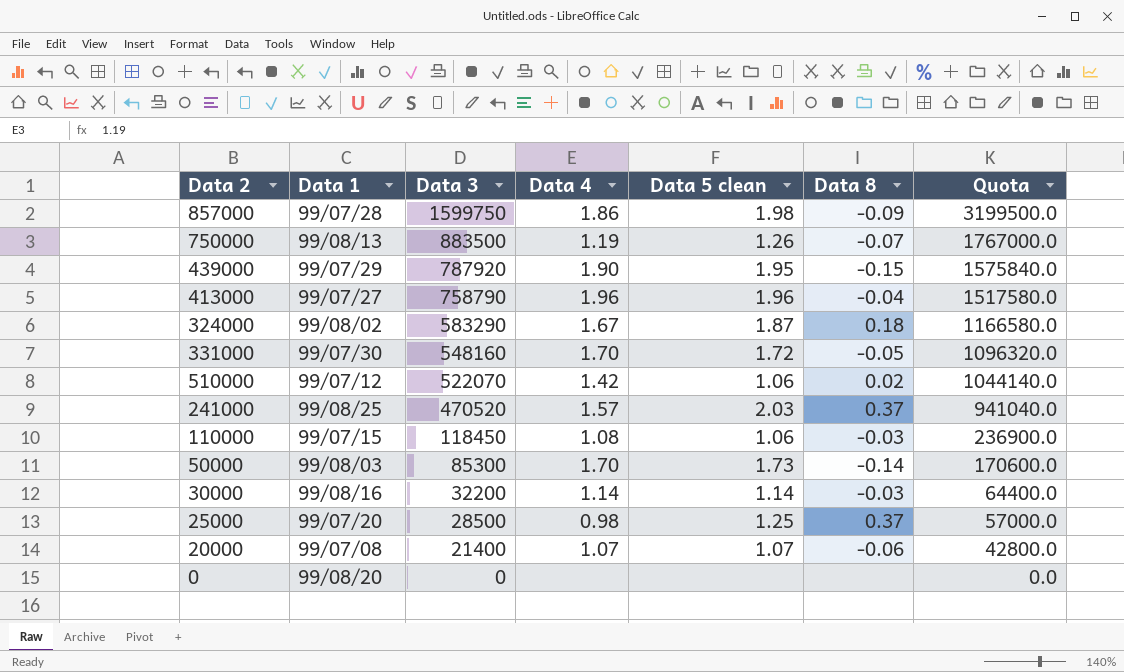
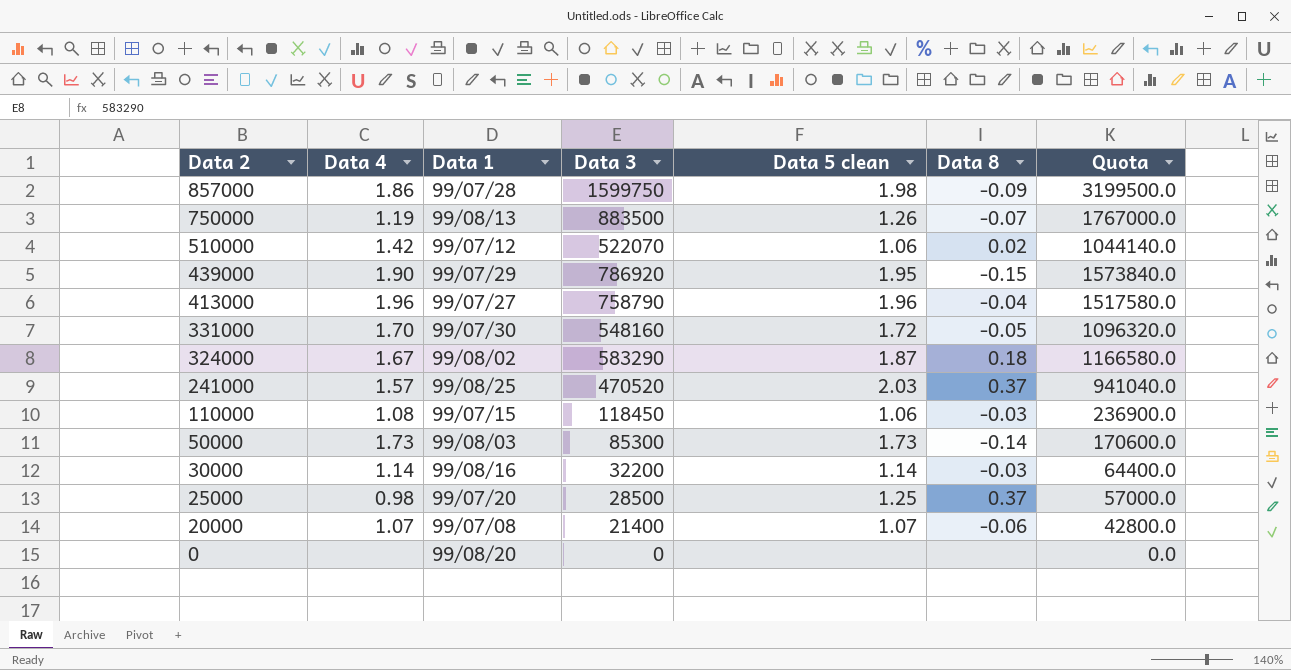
row order: Data 3 descending -> Data 2 descending
column Data 4 | position: 4 -> 2
439000 | Data 3: 787920 -> 786920
439000 | Quota: 1575840.0 -> 1573840.0
50000 | Data 4: 1.70 -> 1.73

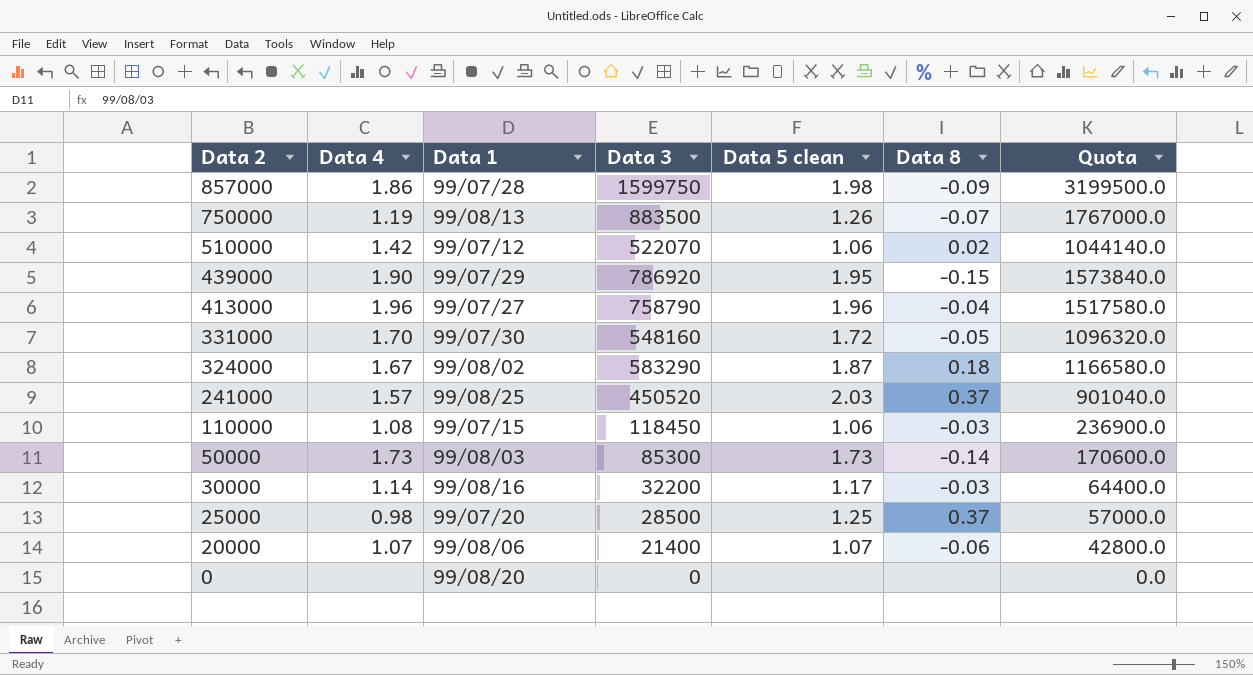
241000 | Data 3: 470520 -> 450520
241000 | Quota: 941040.0 -> 901040.0
30000 | Data 5 clean: 1.14 -> 1.17
20000 | Data 1: 99/07/08 -> 99/08/06

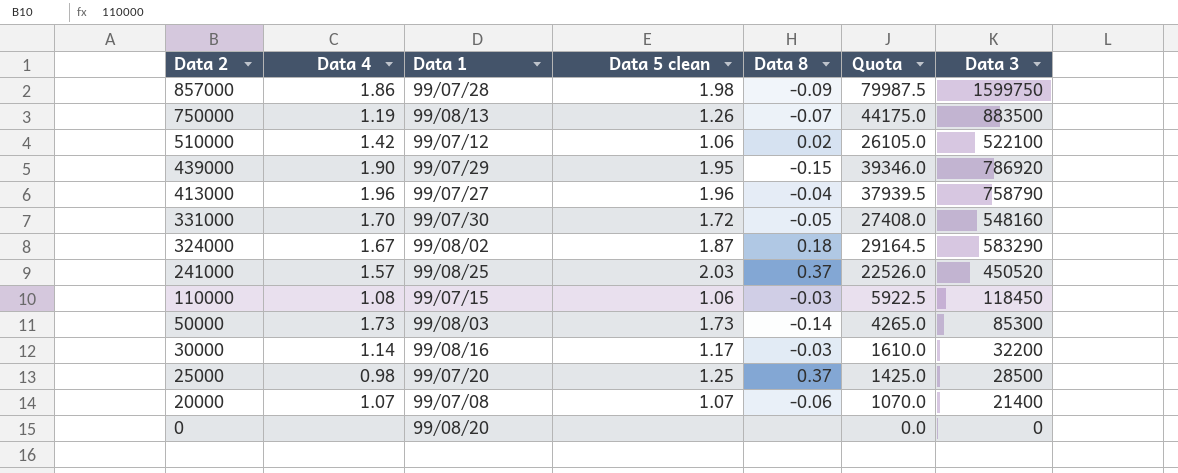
column Quota | formula: [Data 3] * 2 -> [Data 3] * 0.05
column Data 3 | position: 4 -> 7
510000 | Data 3: 522070 -> 522100
20000 | Data 1: 99/08/06 -> 99/07/08

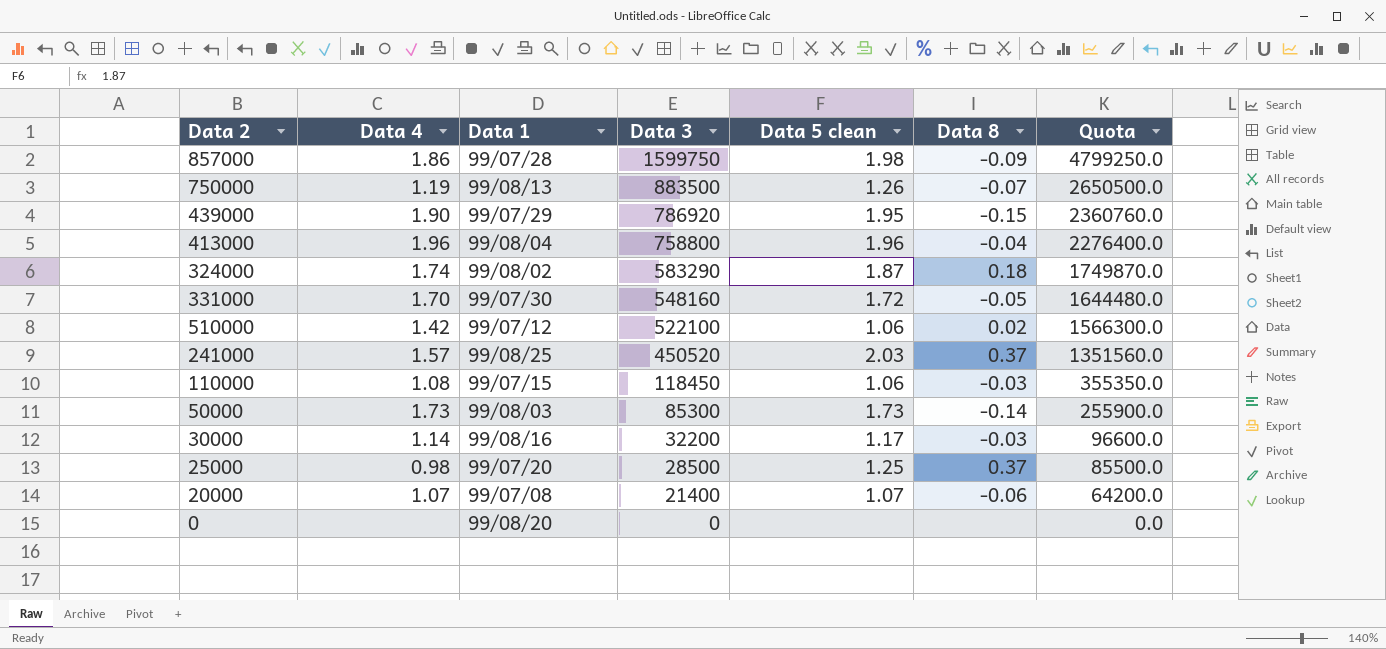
row order: Data 2 descending -> Data 3 descending
column Data 3 | position: 7 -> 4
column Quota | formula: [Data 3] * 0.05 -> [Data 3] * 3
413000 | Data 1: 99/07/27 -> 99/08/04
413000 | Data 3: 758790 -> 758800
324000 | Data 4: 1.67 -> 1.74

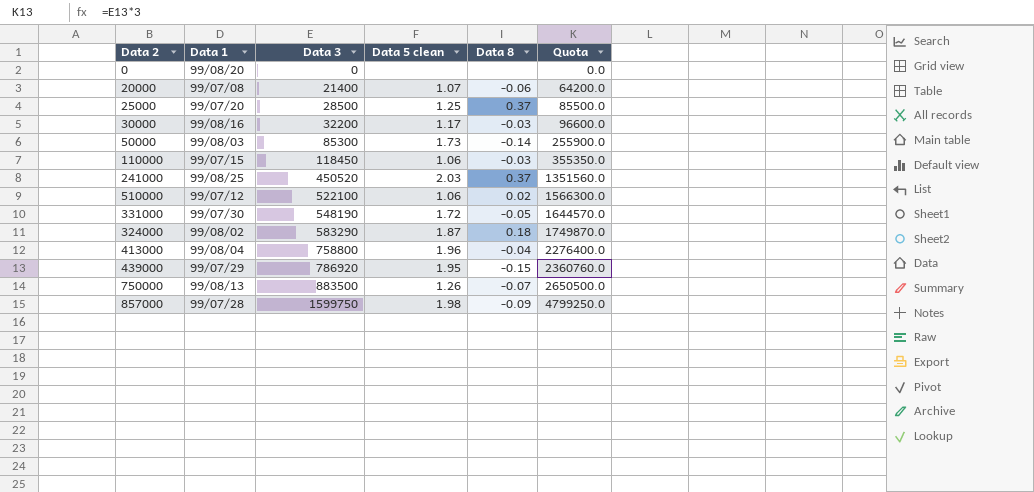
row order: Data 3 descending -> Data 3 ascending
column Data 4 | position: 2 -> none
331000 | Data 3: 548160 -> 548190
331000 | Quota: 1644480.0 -> 1644570.0

